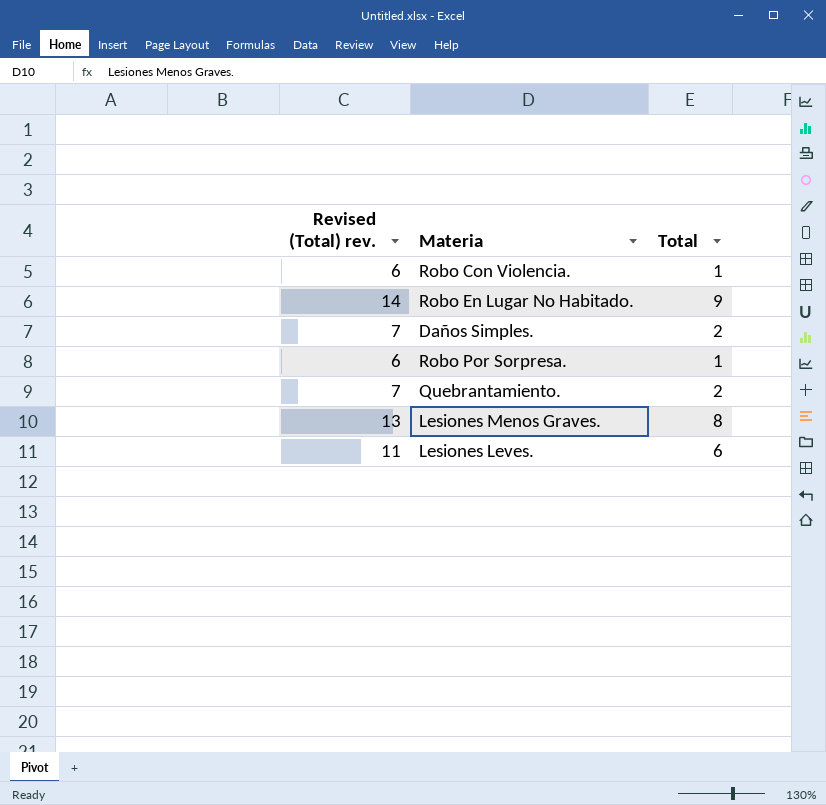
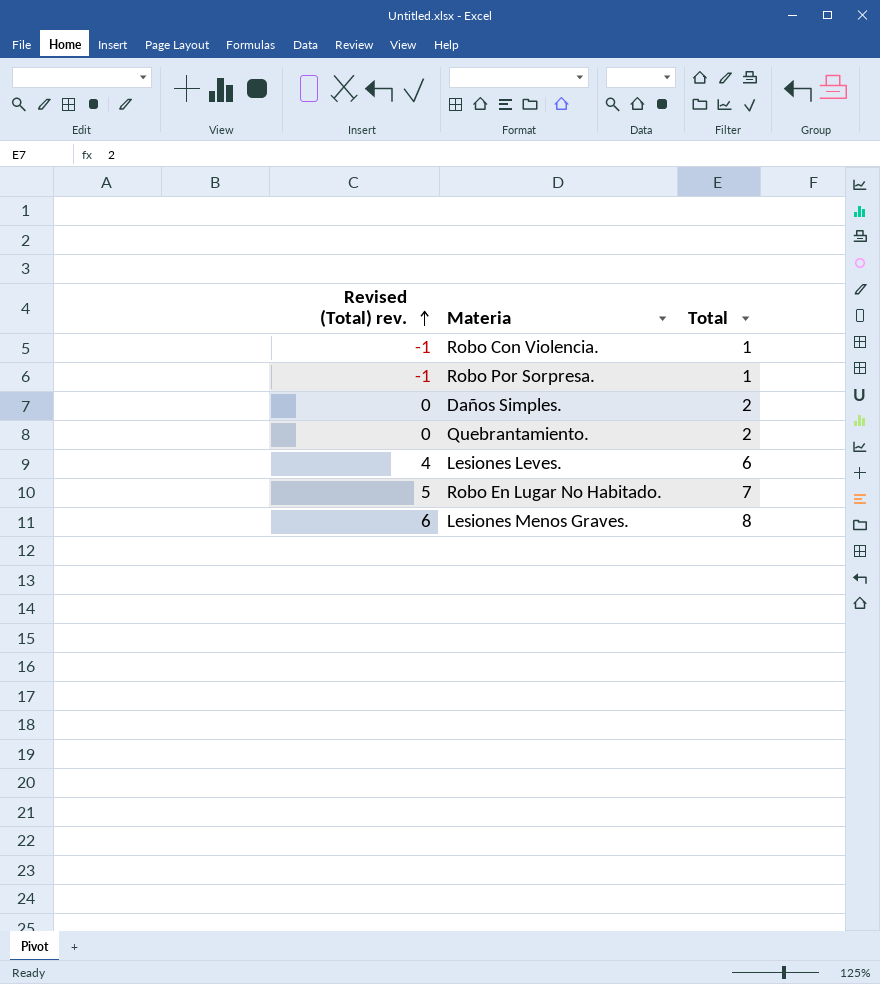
row order: none -> Revised (Total) rev. ascending
column Revised (Total) rev. | formula: [Total] + 5 -> [Total] - 2
Robo En Lugar No Habitado. | Total: 9 -> 7

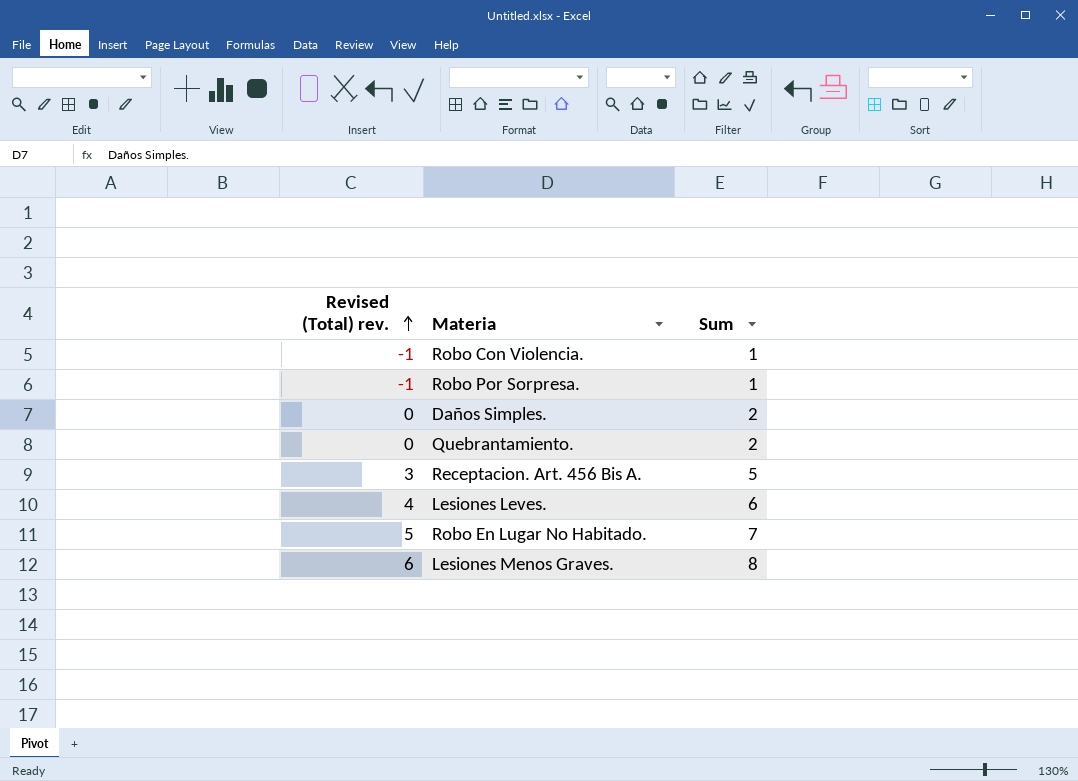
column name: Total -> Sum
row Receptacion. Art. 456 Bis A.: none -> 3 | 5

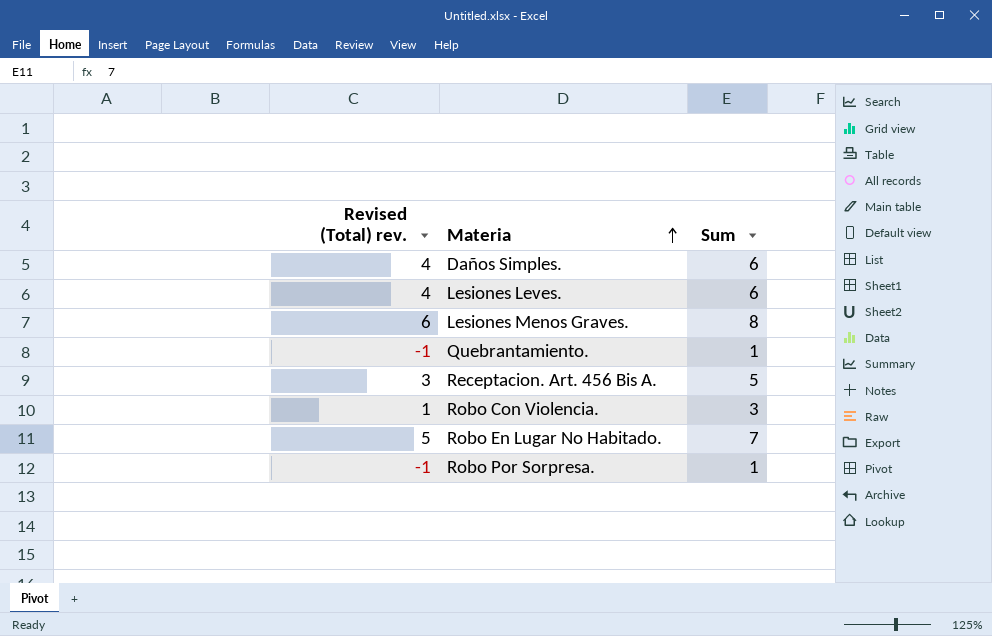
row order: Revised (Total) rev. ascending -> Materia ascending
Daños Simples. | Revised (Total) rev.: 0 -> 4
Daños Simples. | Sum: 2 -> 6
Quebrantamiento. | Revised (Total) rev.: 0 -> -1
Quebrantamiento. | Sum: 2 -> 1
Robo Con Violencia. | Revised (Total) rev.: -1 -> 1
Robo Con Violencia. | Sum: 1 -> 3

